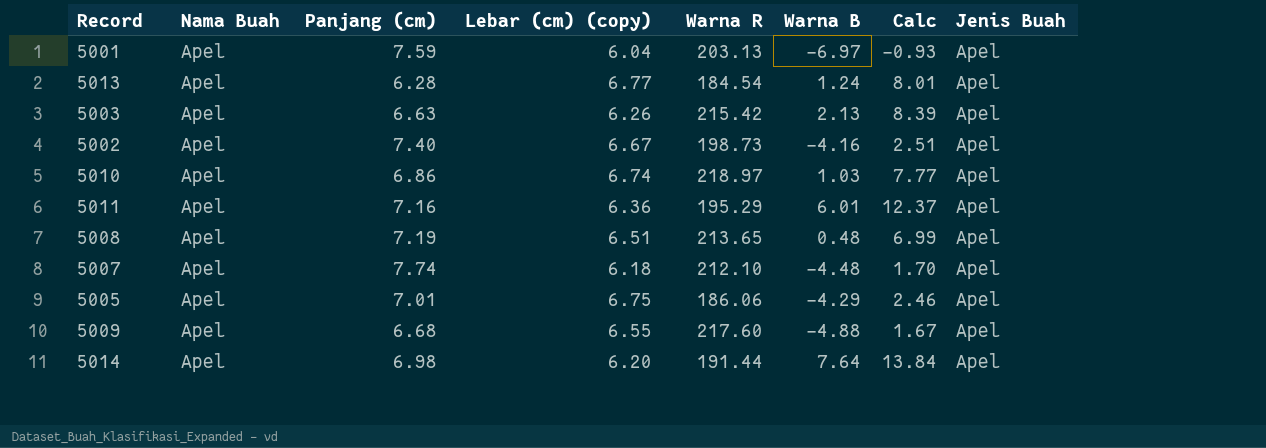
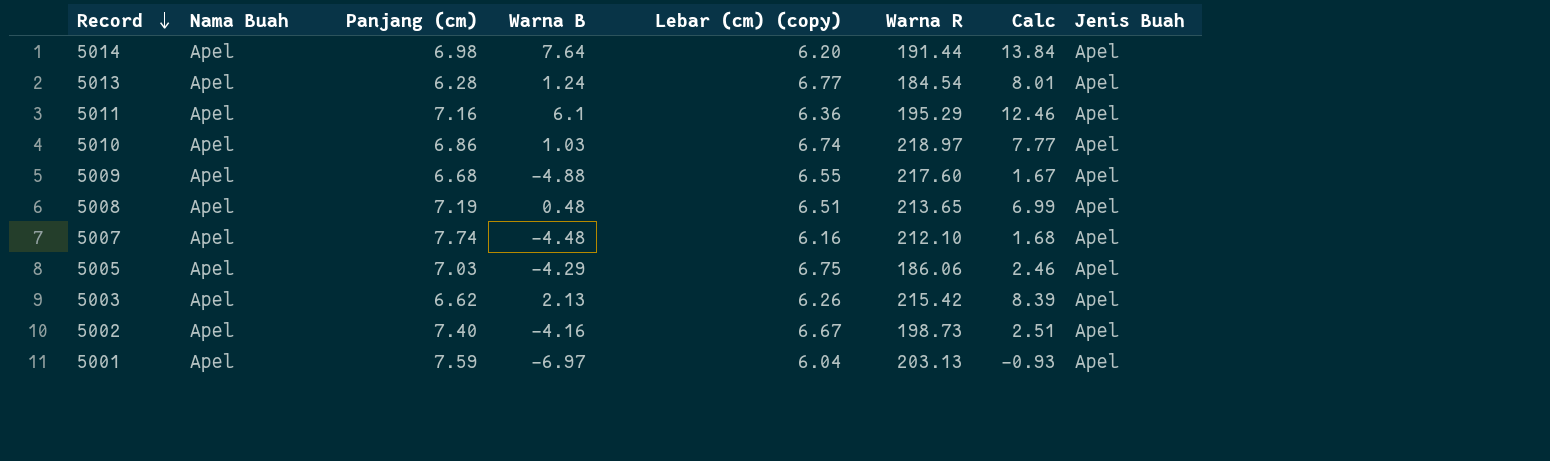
row order: none -> Record descending
column Warna B | position: 6 -> 4
5011 | Warna B: 6.01 -> 6.1
5011 | Calc: 12.37 -> 12.46
5007 | Lebar (cm) (copy): 6.18 -> 6.16
5007 | Calc: 1.70 -> 1.68
5005 | Panjang (cm): 7.01 -> 7.03
5003 | Panjang (cm): 6.63 -> 6.62

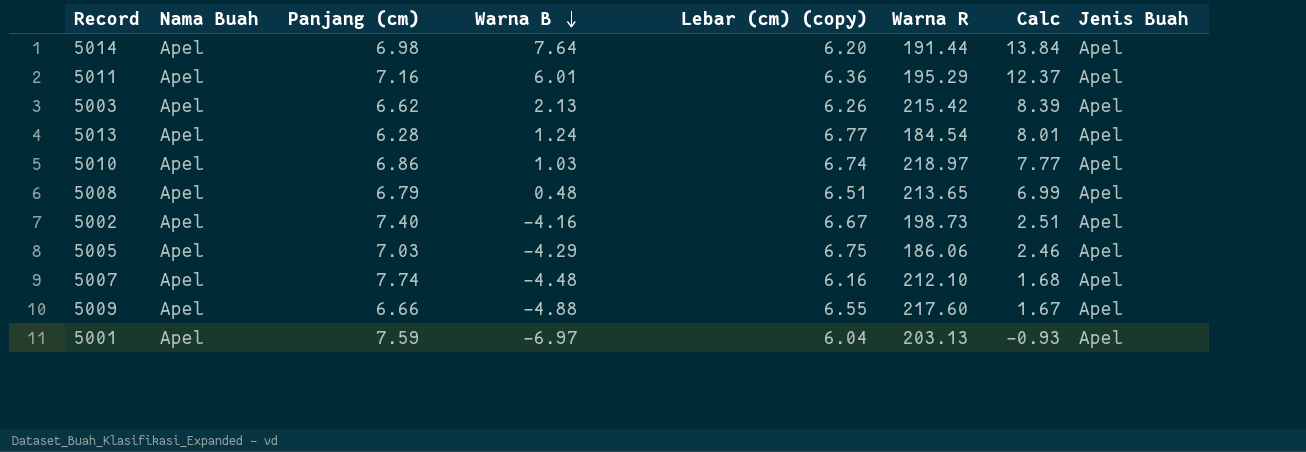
row order: Record descending -> Warna B descending
5011 | Warna B: 6.1 -> 6.01
5011 | Calc: 12.46 -> 12.37
5008 | Panjang (cm): 7.19 -> 6.79
5009 | Panjang (cm): 6.68 -> 6.66

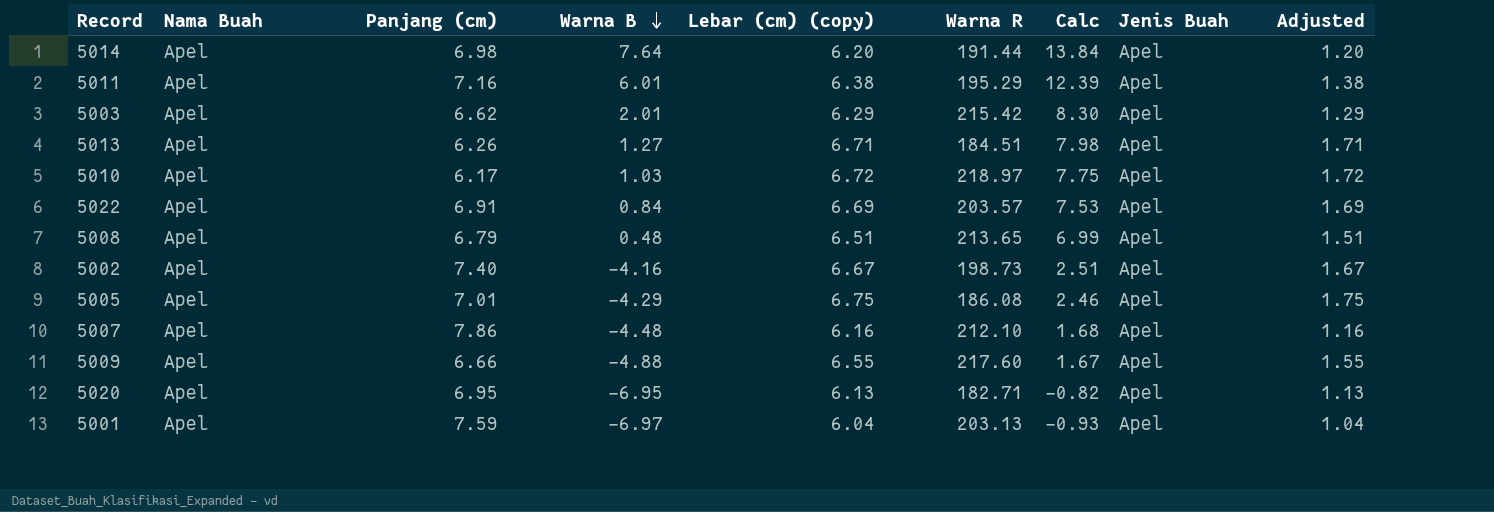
column Adjusted | formula: none -> [Lebar (cm) (copy)] - 5
5011 | Lebar (cm) (copy): 6.36 -> 6.38
5011 | Calc: 12.37 -> 12.39
5003 | Warna B: 2.13 -> 2.01
5003 | Lebar (cm) (copy): 6.26 -> 6.29
5003 | Calc: 8.39 -> 8.30
5013 | Panjang (cm): 6.28 -> 6.26
5013 | Warna B: 1.24 -> 1.27
5013 | Lebar (cm) (copy): 6.77 -> 6.71
5013 | Warna R: 184.54 -> 184.51
5013 | Calc: 8.01 -> 7.98
5010 | Panjang (cm): 6.86 -> 6.17
5010 | Lebar (cm) (copy): 6.74 -> 6.72
5010 | Calc: 7.77 -> 7.75
row 5022: none -> Apel | 6.91 | 0.84 | 6.69 | 203.57 | 7.53 | Apel | 1.69
5005 | Panjang (cm): 7.03 -> 7.01
5005 | Warna R: 186.06 -> 186.08
5007 | Panjang (cm): 7.74 -> 7.86
row 5020: none -> Apel | 6.95 | -6.95 | 6.13 | 182.71 | -0.82 | Apel | 1.13

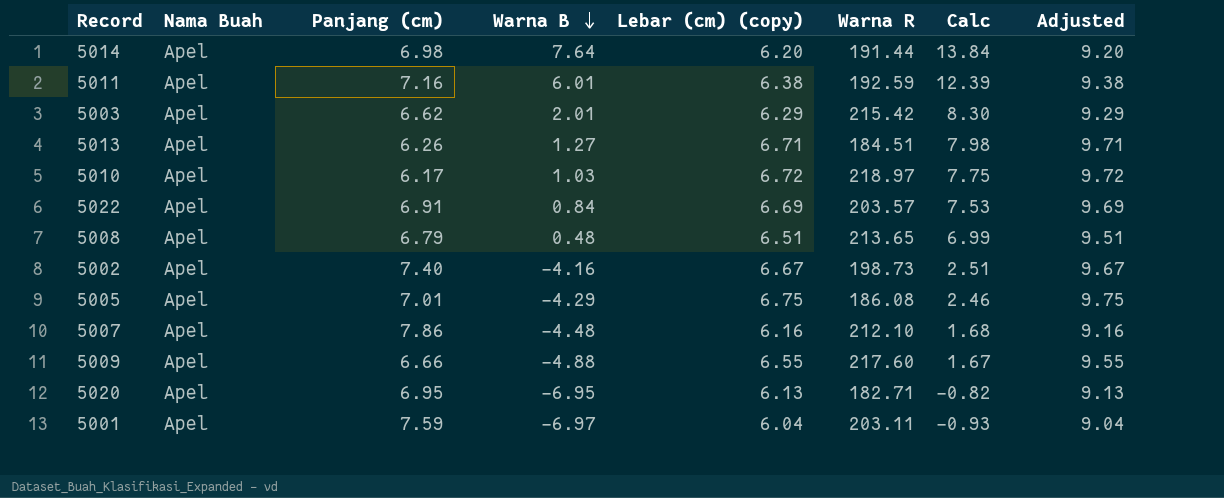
column Jenis Buah | position: 8 -> none
column Adjusted | formula: [Lebar (cm) (copy)] - 5 -> [Lebar (cm) (copy)] + 3
5011 | Warna R: 195.29 -> 192.59
5001 | Warna R: 203.13 -> 203.11

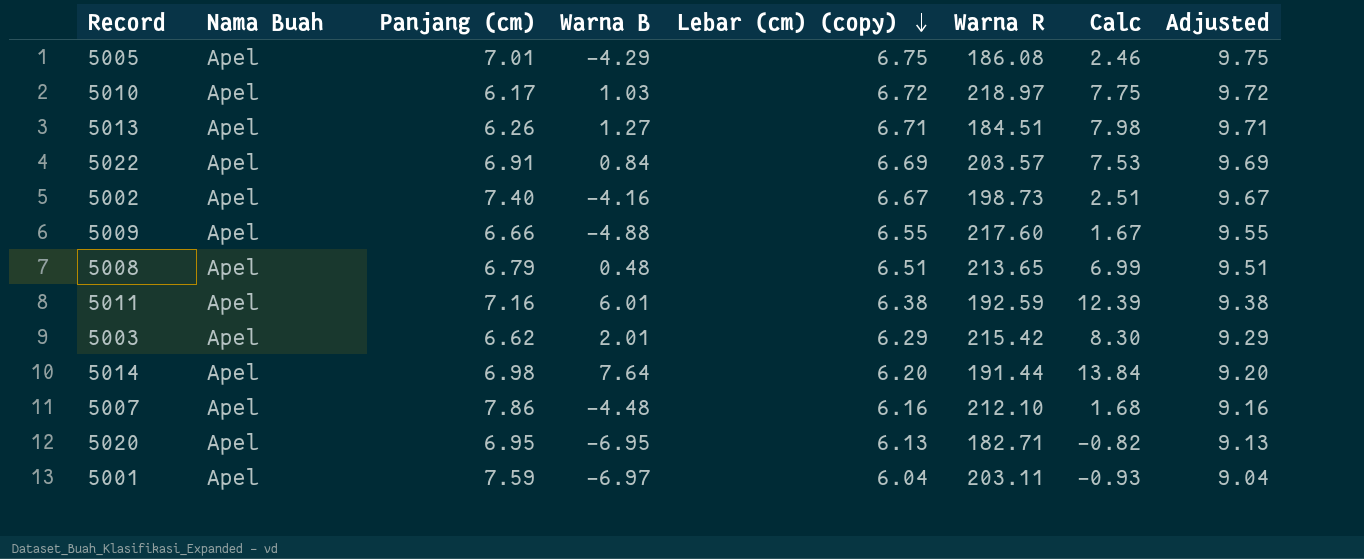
row order: Warna B descending -> Lebar (cm) (copy) descending

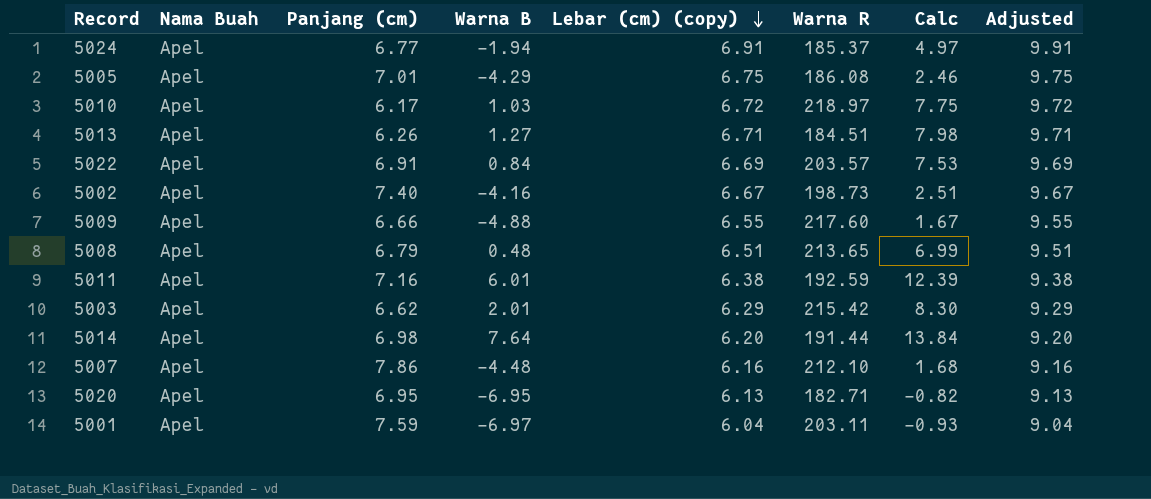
row 5024: none -> Apel | 6.77 | -1.94 | 6.91 | 185.37 | 4.97 | 9.91

